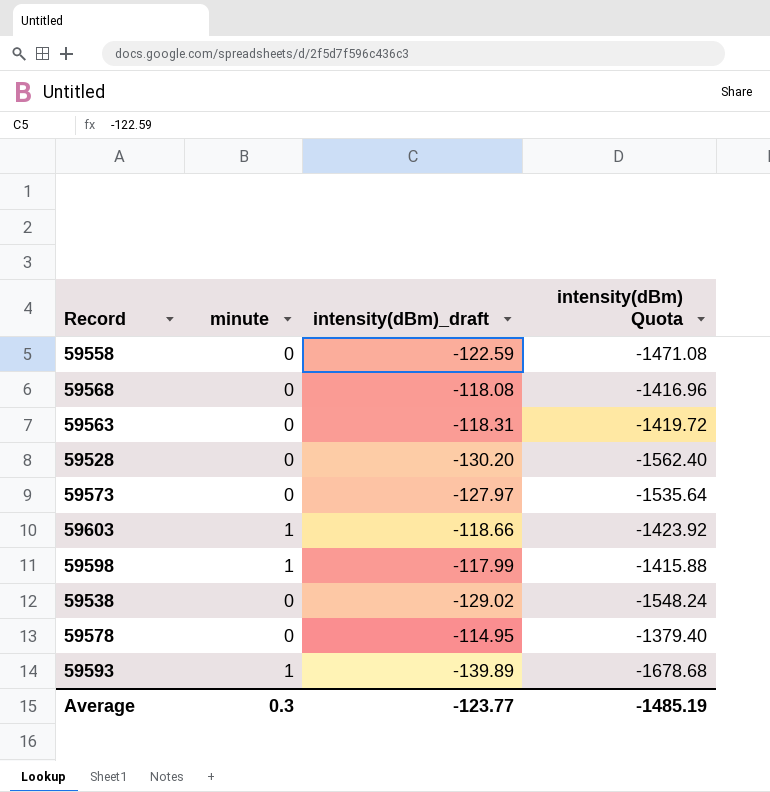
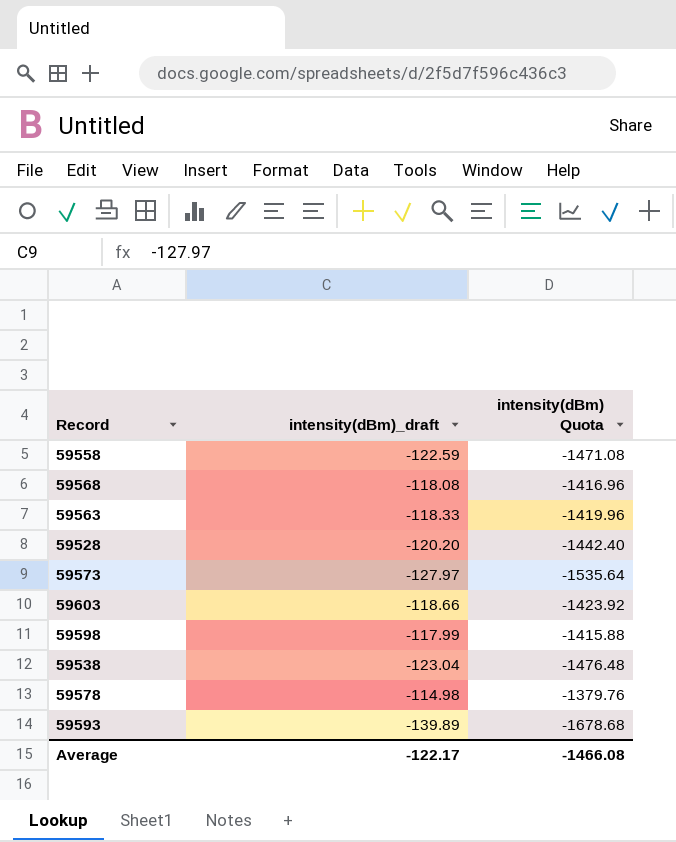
column minute | position: 2 -> none
59563 | intensity(dBm)_draft: -118.31 -> -118.33
59563 | intensity(dBm) Quota: -1419.72 -> -1419.96
59528 | intensity(dBm)_draft: -130.20 -> -120.20
59528 | intensity(dBm) Quota: -1562.40 -> -1442.40
59538 | intensity(dBm)_draft: -129.02 -> -123.04
59538 | intensity(dBm) Quota: -1548.24 -> -1476.48
59578 | intensity(dBm)_draft: -114.95 -> -114.98
59578 | intensity(dBm) Quota: -1379.40 -> -1379.76
Average | intensity(dBm)_draft: -123.77 -> -122.17
Average | intensity(dBm) Quota: -1485.19 -> -1466.08

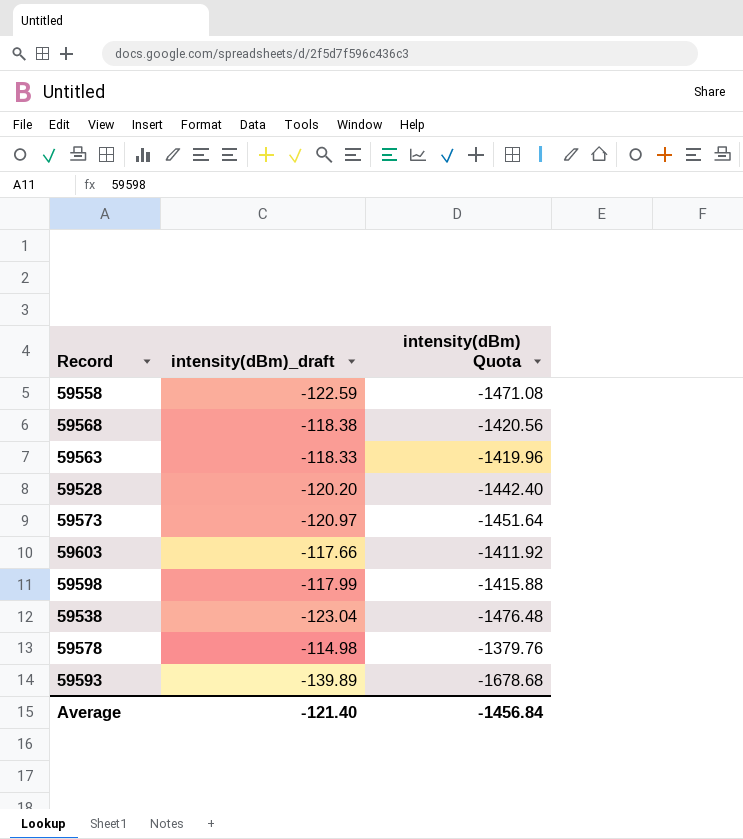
59568 | intensity(dBm)_draft: -118.08 -> -118.38
59568 | intensity(dBm) Quota: -1416.96 -> -1420.56
59573 | intensity(dBm)_draft: -127.97 -> -120.97
59573 | intensity(dBm) Quota: -1535.64 -> -1451.64
59603 | intensity(dBm)_draft: -118.66 -> -117.66
59603 | intensity(dBm) Quota: -1423.92 -> -1411.92
Average | intensity(dBm)_draft: -122.17 -> -121.40
Average | intensity(dBm) Quota: -1466.08 -> -1456.84

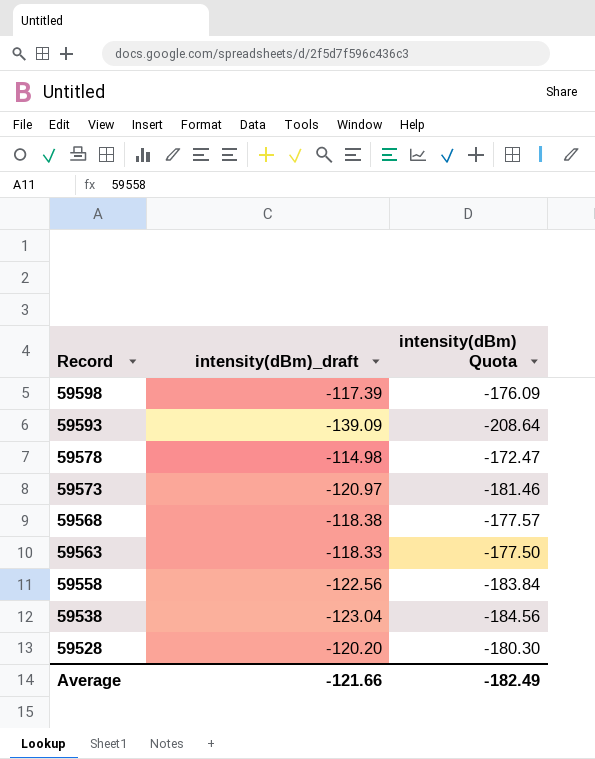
row order: none -> Record descending
column intensity(dBm) Quota | formula: [intensity(dBm)_draft] * 12 -> [intensity(dBm)_draft] * 1.5
row 59603: -117.66 | -1411.92 -> none
59598 | intensity(dBm)_draft: -117.99 -> -117.39
59593 | intensity(dBm)_draft: -139.89 -> -139.09
59558 | intensity(dBm)_draft: -122.59 -> -122.56
Average | intensity(dBm)_draft: -121.40 -> -121.66
Average | intensity(dBm) Quota: -1456.84 -> -182.49

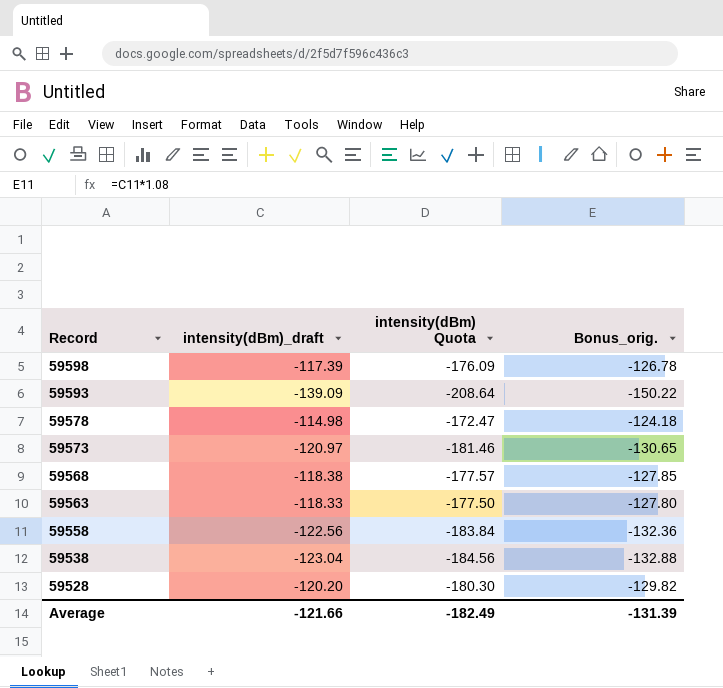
column Bonus_orig. | formula: none -> [intensity(dBm)_draft] * 1.08

